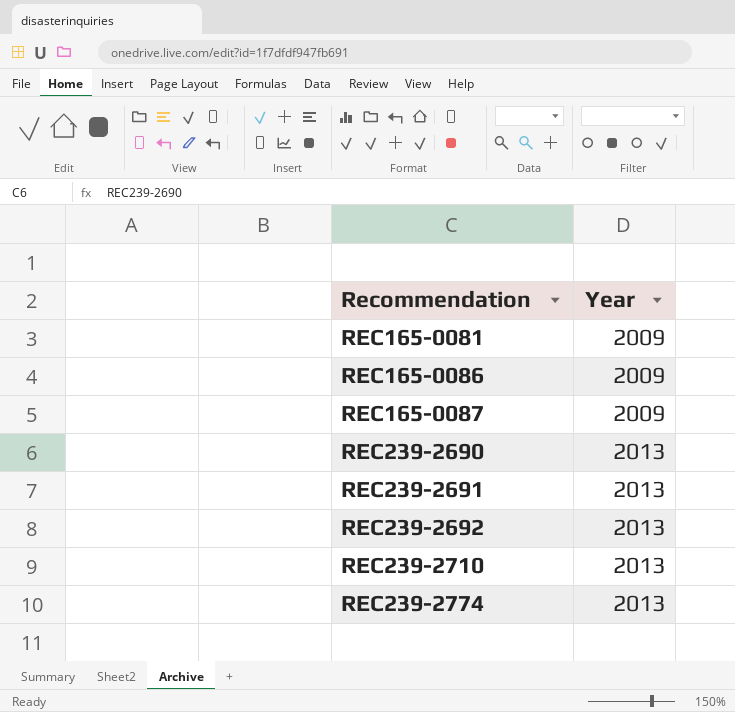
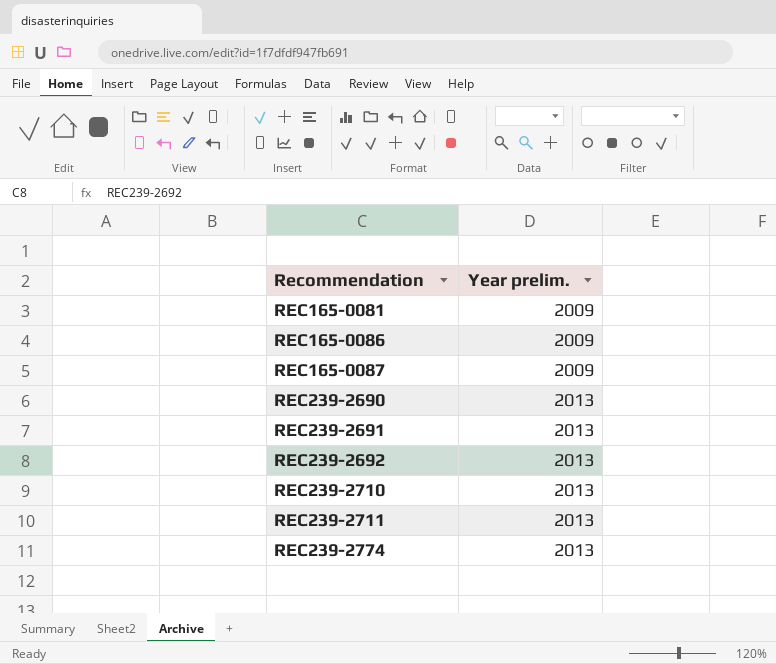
column name: Year -> Year prelim.
row REC239-2711: none -> 2013

